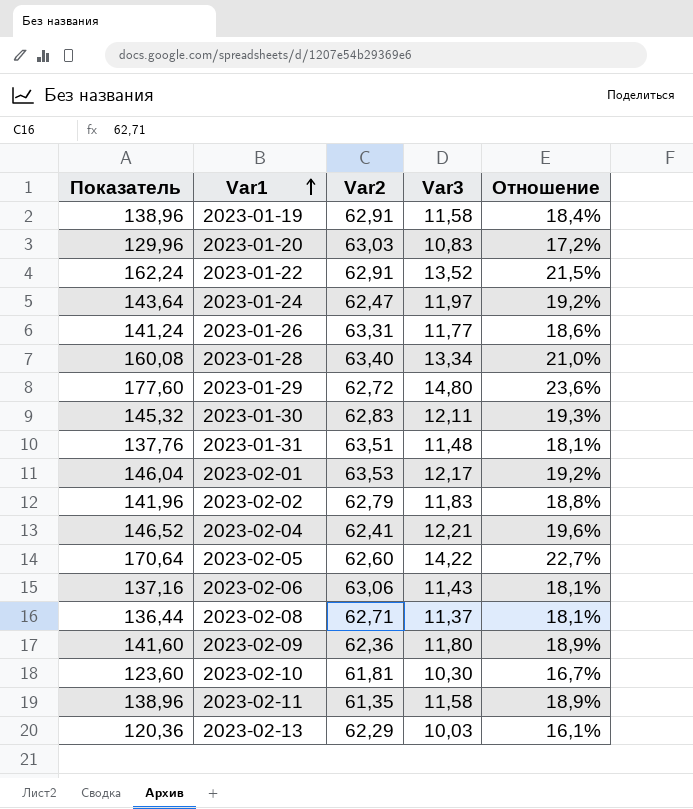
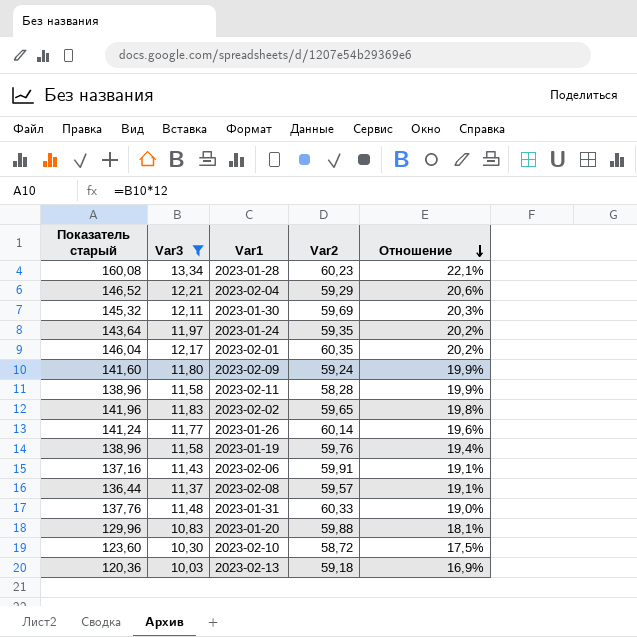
filter: none -> Var3 <= 13,34
row order: Var1 ascending -> Отношение descending
column name: Показатель -> Показатель старый
column Var3 | position: 4 -> 2
2023-01-28 | Var2: 63,40 -> 60,23
2023-01-28 | Отношение: 21,0% -> 22,1%
2023-02-04 | Var2: 62,41 -> 59,29
2023-02-04 | Отношение: 19,6% -> 20,6%
2023-01-30 | Var2: 62,83 -> 59,69
2023-01-30 | Отношение: 19,3% -> 20,3%
2023-01-24 | Var2: 62,47 -> 59,35
2023-01-24 | Отношение: 19,2% -> 20,2%
2023-02-01 | Var2: 63,53 -> 60,35
2023-02-01 | Отношение: 19,2% -> 20,2%
2023-02-09 | Var2: 62,36 -> 59,24
2023-02-09 | Отношение: 18,9% -> 19,9%
2023-02-11 | Var2: 61,35 -> 58,28
2023-02-11 | Отношение: 18,9% -> 19,9%
2023-02-02 | Var2: 62,79 -> 59,65
2023-02-02 | Отношение: 18,8% -> 19,8%
2023-01-26 | Var2: 63,31 -> 60,14
2023-01-26 | Отношение: 18,6% -> 19,6%
2023-01-19 | Var2: 62,91 -> 59,76
2023-01-19 | Отношение: 18,4% -> 19,4%
2023-02-06 | Var2: 63,06 -> 59,91
2023-02-06 | Отношение: 18,1% -> 19,1%
2023-02-08 | Var2: 62,71 -> 59,57
2023-02-08 | Отношение: 18,1% -> 19,1%
2023-01-31 | Var2: 63,51 -> 60,33
2023-01-31 | Отношение: 18,1% -> 19,0%
2023-01-20 | Var2: 63,03 -> 59,88
2023-01-20 | Отношение: 17,2% -> 18,1%
2023-02-10 | Var2: 61,81 -> 58,72
2023-02-10 | Отношение: 16,7% -> 17,5%
2023-02-13 | Var2: 62,29 -> 59,18
2023-02-13 | Отношение: 16,1% -> 16,9%

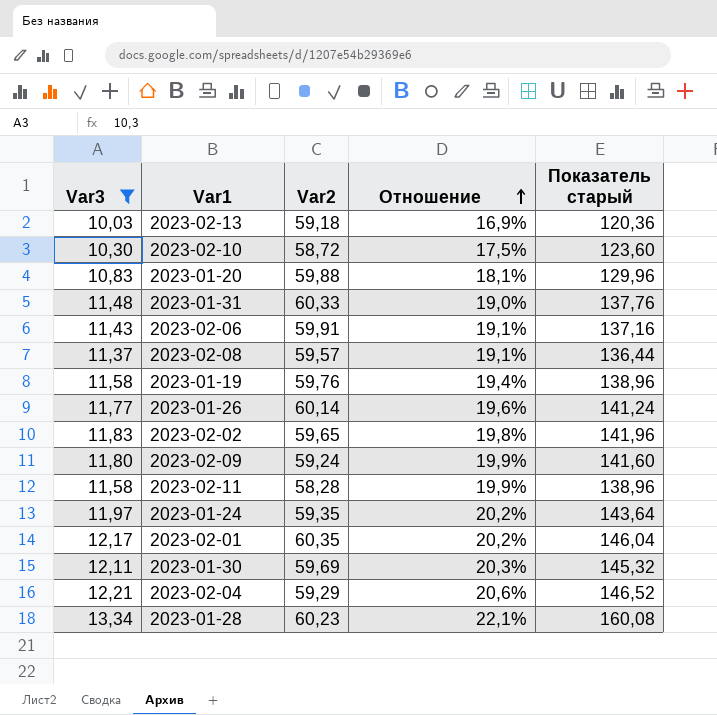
row order: Отношение descending -> Отношение ascending
column Показатель старый | position: 1 -> 5

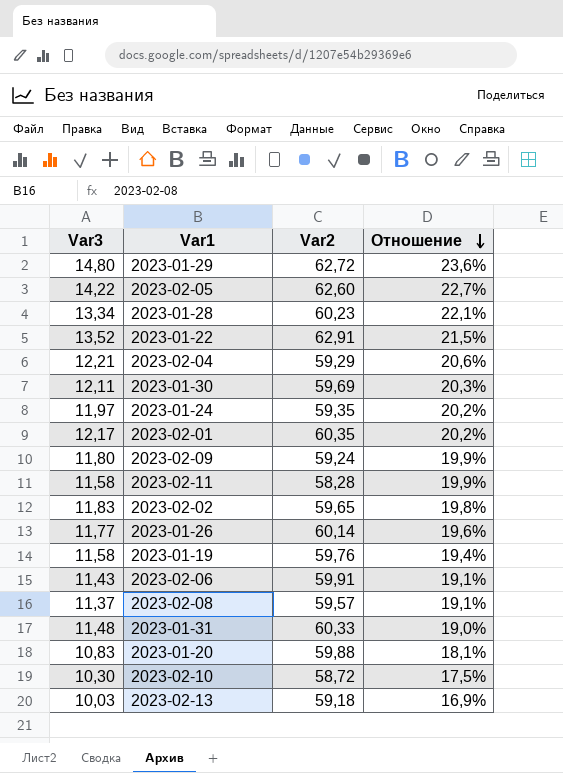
filter: Var3 <= 13,34 -> none
row order: Отношение ascending -> Отношение descending
column Показатель старый | formula: [Var3] * 12 -> none

